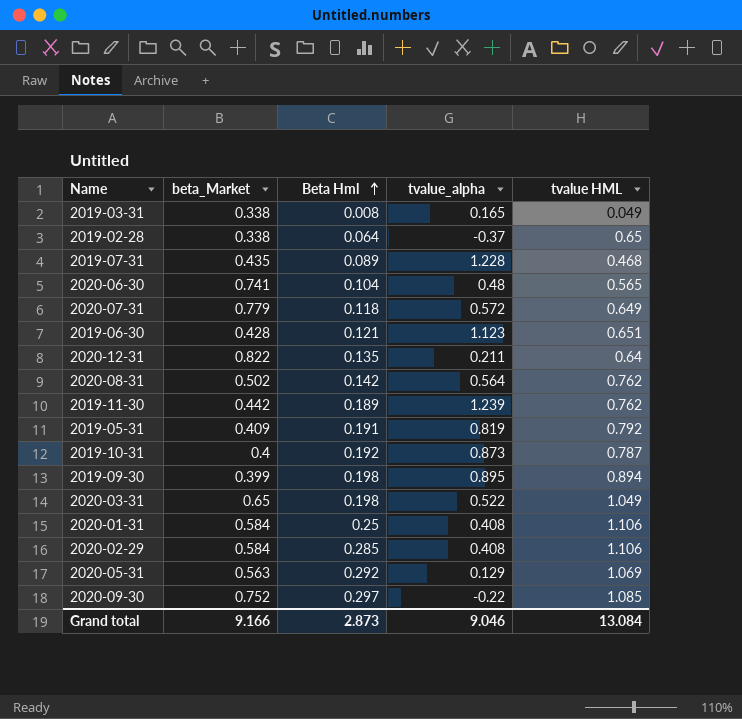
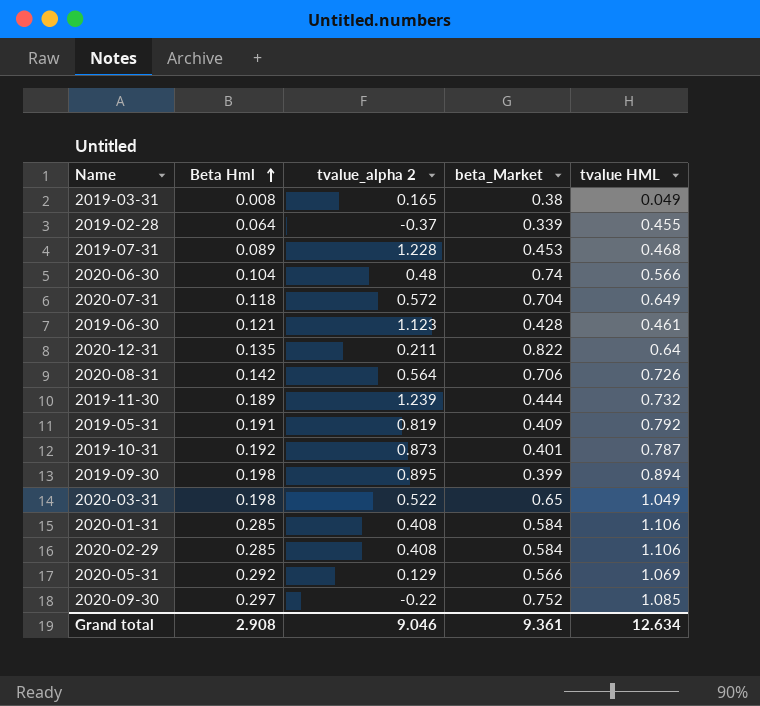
column name: tvalue_alpha -> tvalue_alpha 2
column beta_Market | position: 2 -> 4
2019-03-31 | beta_Market: 0.338 -> 0.38
2019-02-28 | beta_Market: 0.338 -> 0.339
2019-02-28 | tvalue HML: 0.65 -> 0.455
2019-07-31 | beta_Market: 0.435 -> 0.453
2020-06-30 | beta_Market: 0.741 -> 0.74
2020-06-30 | tvalue HML: 0.565 -> 0.566
2020-07-31 | beta_Market: 0.779 -> 0.704
2019-06-30 | tvalue HML: 0.651 -> 0.461
2020-08-31 | beta_Market: 0.502 -> 0.706
2020-08-31 | tvalue HML: 0.762 -> 0.726
2019-11-30 | beta_Market: 0.442 -> 0.444
2019-11-30 | tvalue HML: 0.762 -> 0.732
2019-10-31 | beta_Market: 0.4 -> 0.401
2020-01-31 | Beta Hml: 0.25 -> 0.285
2020-05-31 | beta_Market: 0.563 -> 0.566
Grand total | Beta Hml: 2.873 -> 2.908
Grand total | beta_Market: 9.166 -> 9.361
Grand total | tvalue HML: 13.084 -> 12.634

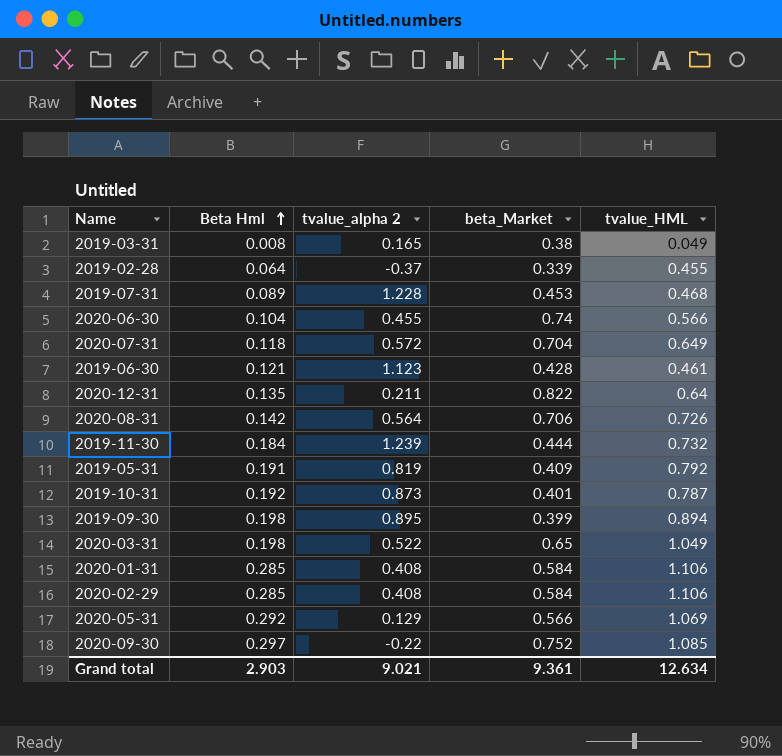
column name: tvalue HML -> tvalue_HML
2020-06-30 | tvalue_alpha 2: 0.48 -> 0.455
2019-11-30 | Beta Hml: 0.189 -> 0.184
Grand total | Beta Hml: 2.908 -> 2.903
Grand total | tvalue_alpha 2: 9.046 -> 9.021

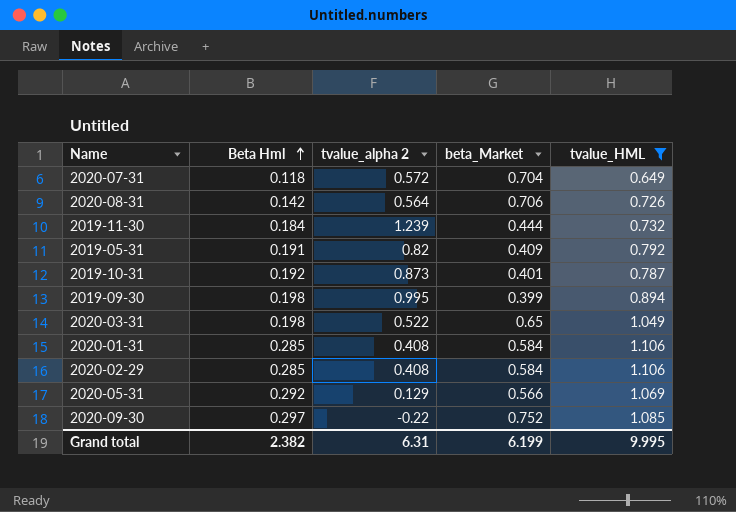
filter: none -> tvalue_HML >= 0.649
2019-05-31 | tvalue_alpha 2: 0.819 -> 0.82
2019-09-30 | tvalue_alpha 2: 0.895 -> 0.995
Grand total | Beta Hml: 2.903 -> 2.382
Grand total | tvalue_alpha 2: 9.021 -> 6.31
Grand total | beta_Market: 9.361 -> 6.199
Grand total | tvalue_HML: 12.634 -> 9.995

